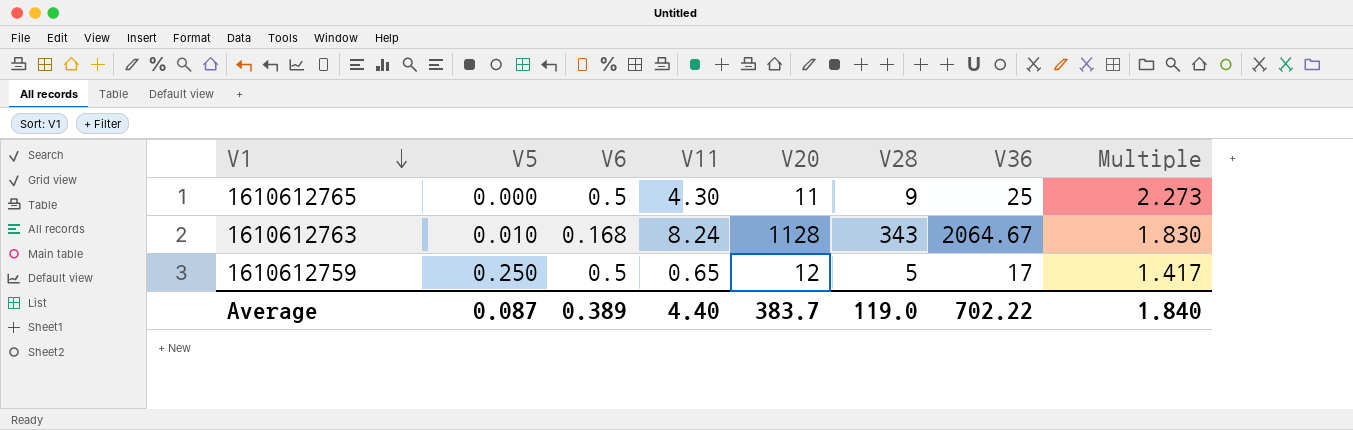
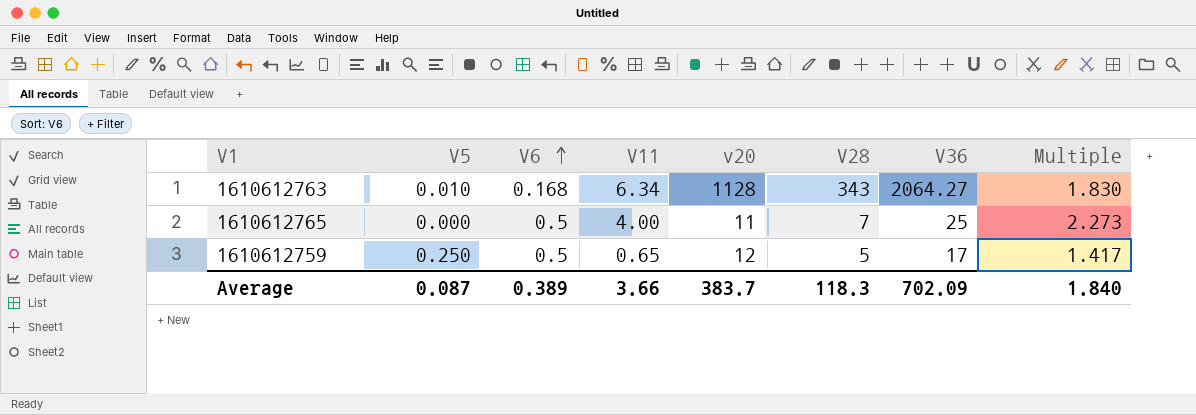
row order: V1 descending -> V6 ascending
column name: V20 -> v20
1610612763 | V11: 8.24 -> 6.34
1610612763 | V36: 2064.67 -> 2064.27
1610612765 | V11: 4.30 -> 4.00
1610612765 | V28: 9 -> 7
Average | V11: 4.40 -> 3.66
Average | V28: 119.0 -> 118.3
Average | V36: 702.22 -> 702.09

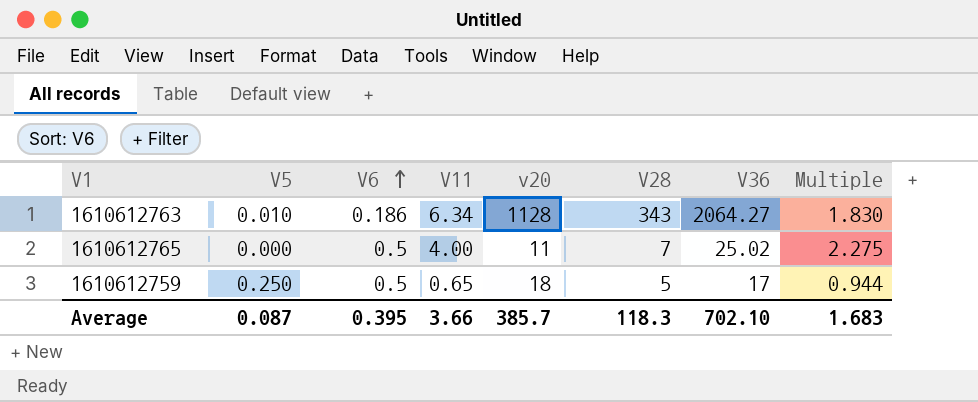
1610612763 | V6: 0.168 -> 0.186
1610612765 | V36: 25 -> 25.02
1610612765 | Multiple: 2.273 -> 2.275
1610612759 | v20: 12 -> 18
1610612759 | Multiple: 1.417 -> 0.944
Average | V6: 0.389 -> 0.395
Average | v20: 383.7 -> 385.7
Average | V36: 702.09 -> 702.10
Average | Multiple: 1.840 -> 1.683

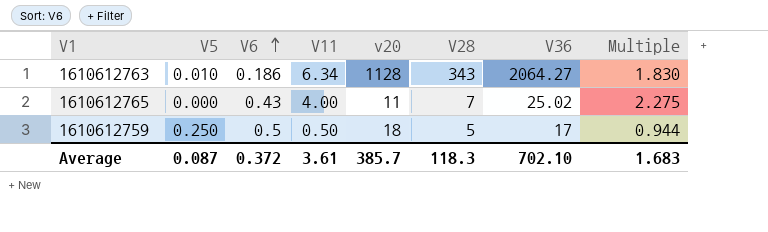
1610612765 | V6: 0.5 -> 0.43
1610612759 | V11: 0.65 -> 0.50
Average | V6: 0.395 -> 0.372
Average | V11: 3.66 -> 3.61

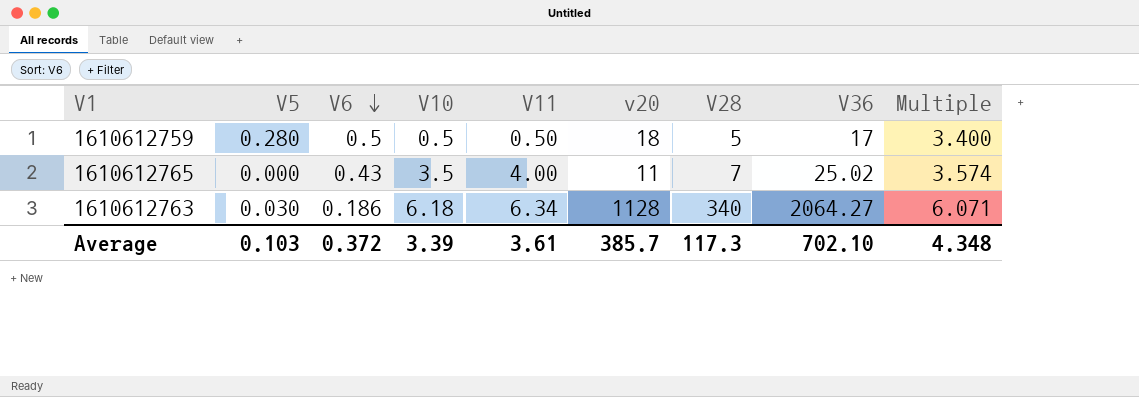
row order: V6 ascending -> V6 descending
column V10 | position: none -> 4
column Multiple | formula: [V36] / [v20] -> [V36] / [V28]
1610612759 | V5: 0.250 -> 0.280
1610612763 | V5: 0.010 -> 0.030
1610612763 | V28: 343 -> 340
Average | V5: 0.087 -> 0.103
Average | V28: 118.3 -> 117.3
Average | Multiple: 1.683 -> 4.348

